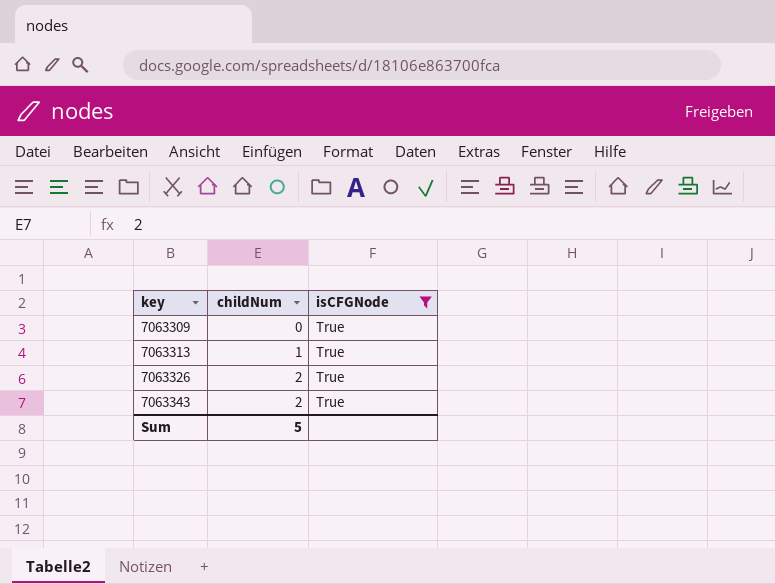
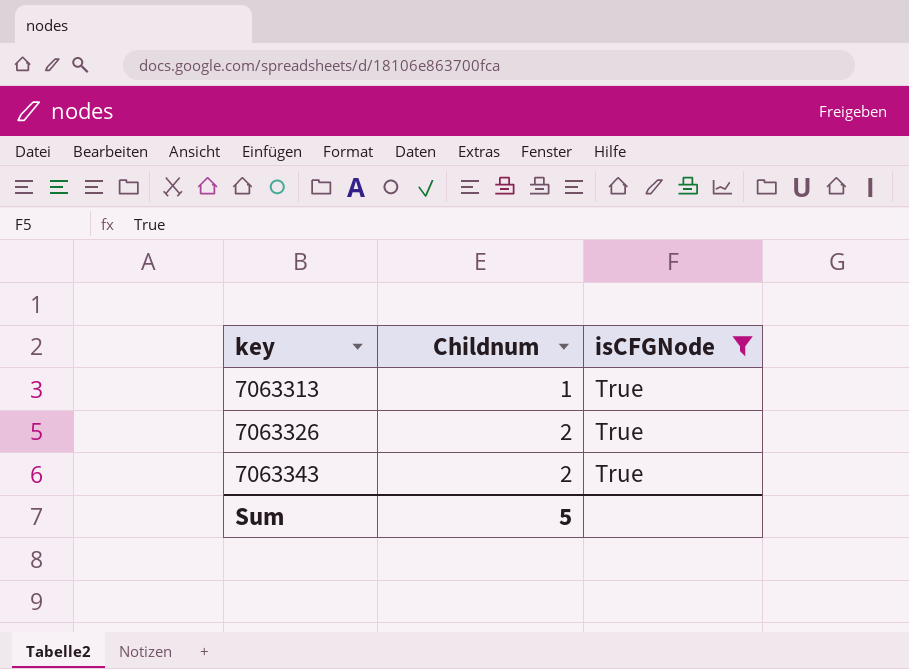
column name: childNum -> Childnum
row 7063309: 0 | True -> none

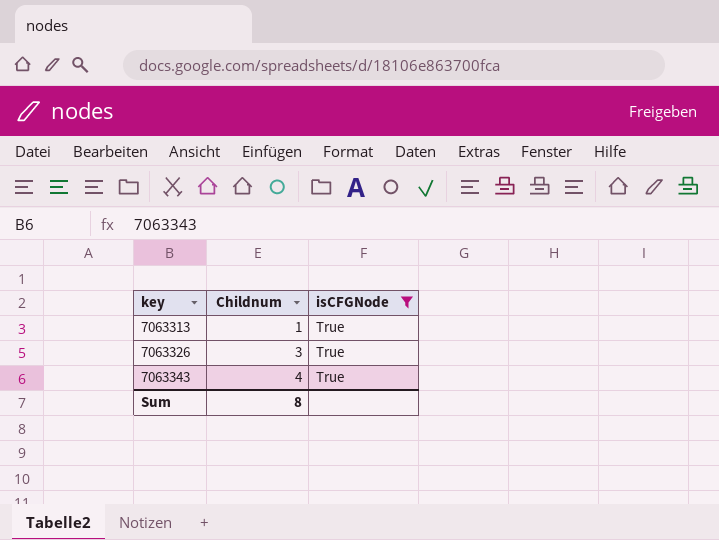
7063326 | Childnum: 2 -> 3
7063343 | Childnum: 2 -> 4
Sum | Childnum: 5 -> 8

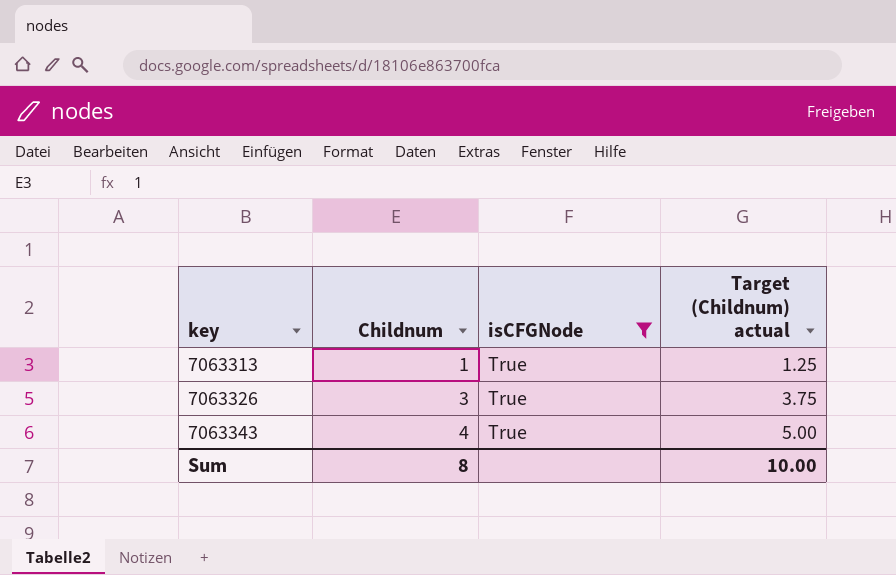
column Target (Childnum) actual | formula: none -> [Childnum] * 1.25

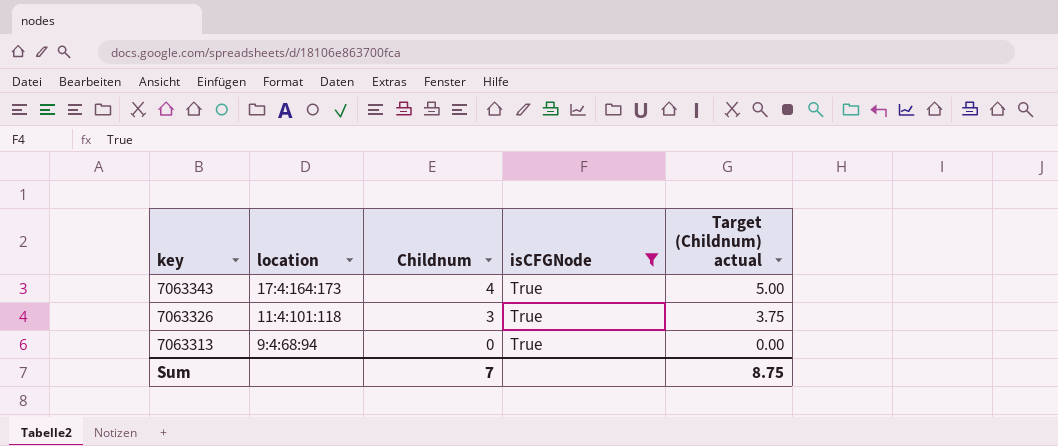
row order: key ascending -> key descending
column location | position: none -> 2
7063313 | Childnum: 1 -> 0
7063313 | Target (Childnum) actual: 1.25 -> 0.00
Sum | Childnum: 8 -> 7
Sum | Target (Childnum) actual: 10.00 -> 8.75

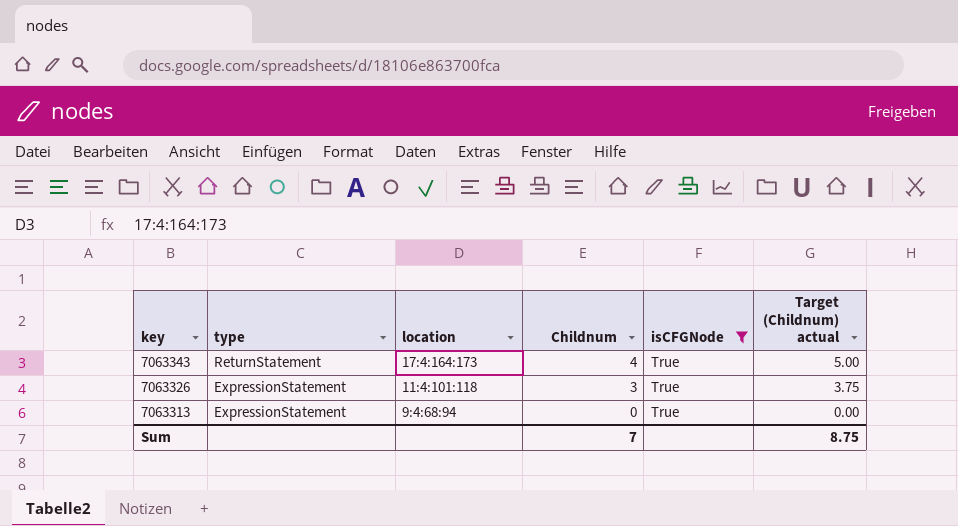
column type | position: none -> 2

